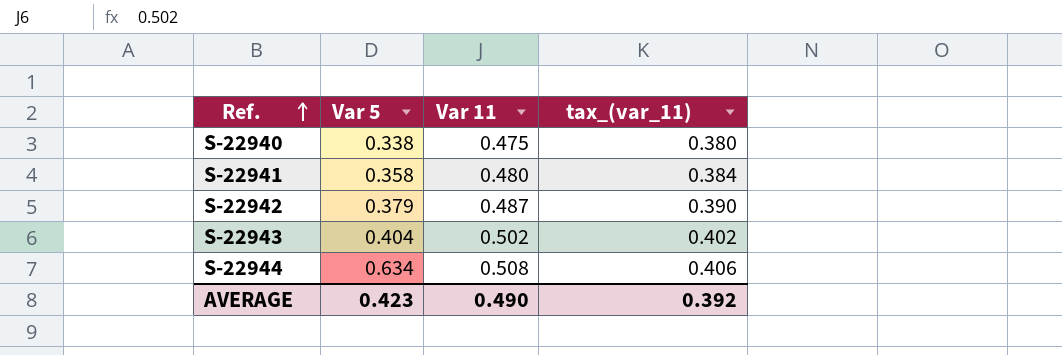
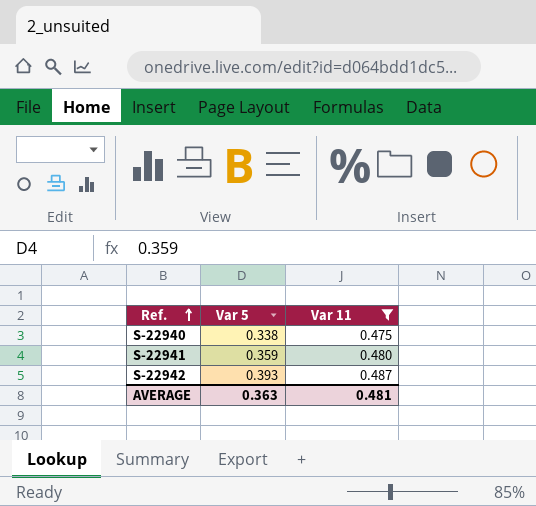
filter: none -> Var 11 <= 0.487
column tax_(var_11) | formula: [Var 11] * 0.8 -> none
S-22941 | Var 5: 0.358 -> 0.359
S-22942 | Var 5: 0.379 -> 0.393
AVERAGE | Var 5: 0.423 -> 0.363
AVERAGE | Var 11: 0.490 -> 0.481

